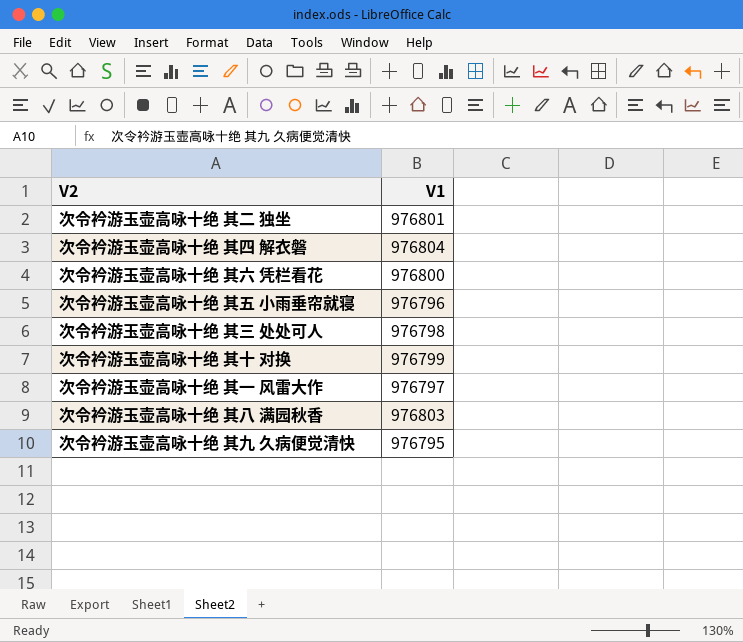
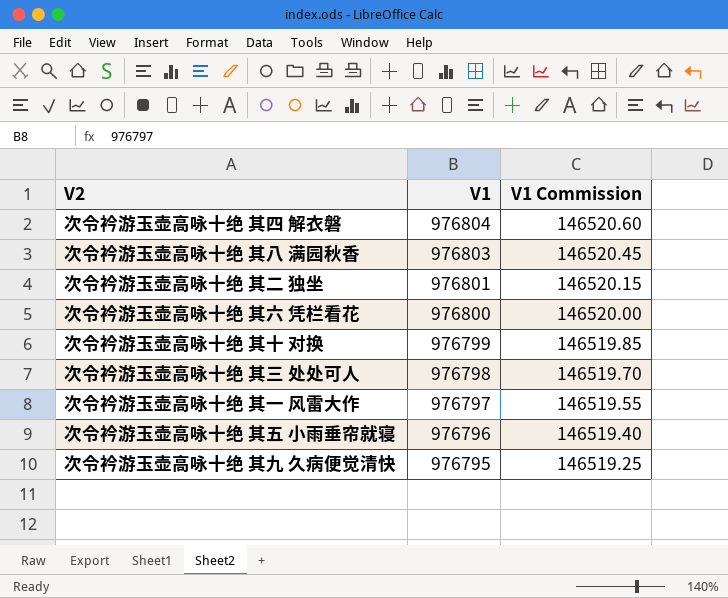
row order: none -> V1 descending
column V1 Commission | formula: none -> [V1] * 0.15

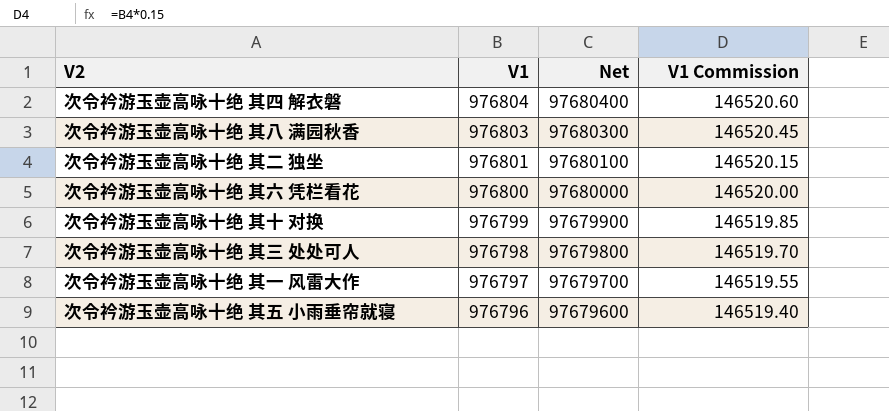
column Net | formula: none -> [V1] * 100
row 次令衿游玉壶高咏十绝 其九 久病便觉清快: 976795 | 146519.25 -> none

